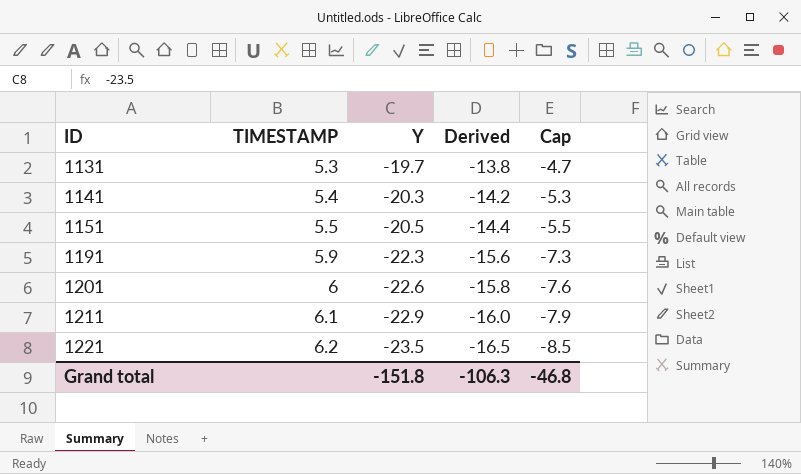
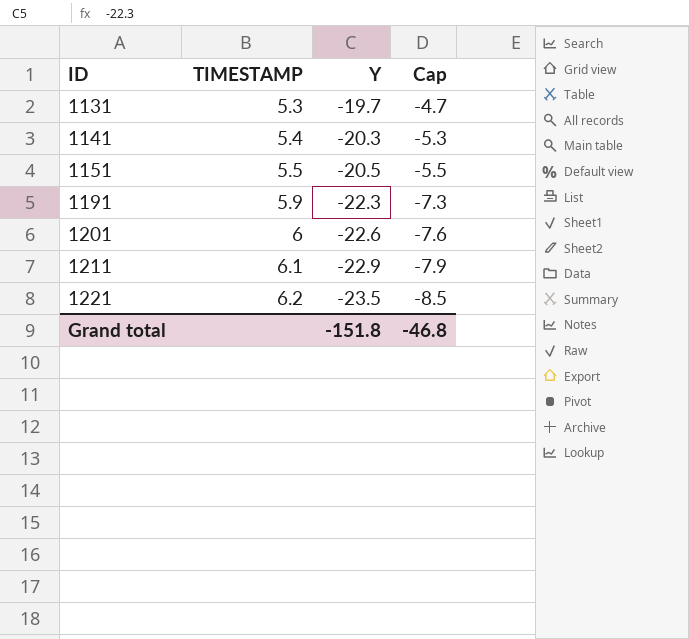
column Derived | formula: [Y] * 0.7 -> none

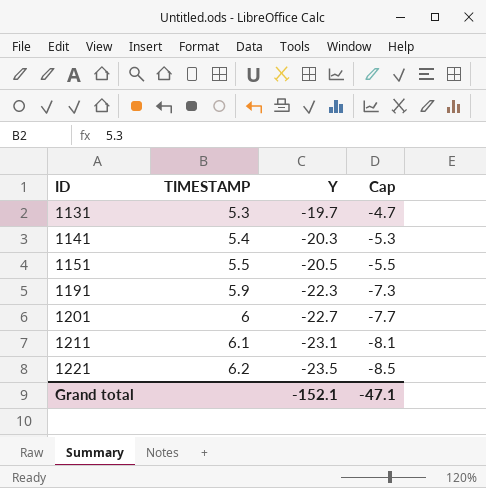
1201 | Y: -22.6 -> -22.7
1201 | Cap: -7.6 -> -7.7
1211 | Y: -22.9 -> -23.1
1211 | Cap: -7.9 -> -8.1
Grand total | Y: -151.8 -> -152.1
Grand total | Cap: -46.8 -> -47.1

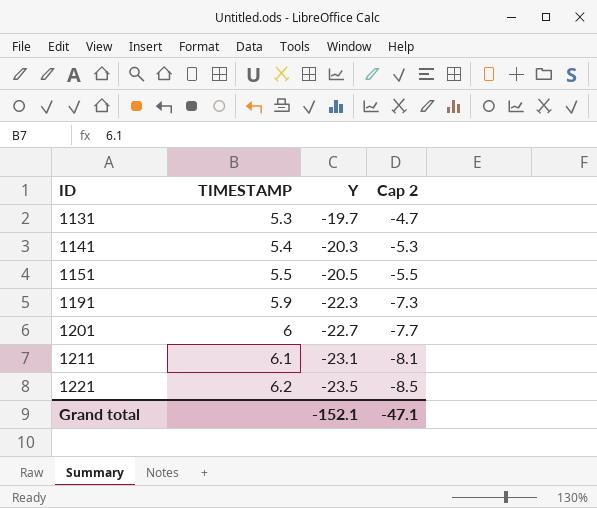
column name: Cap -> Cap 2

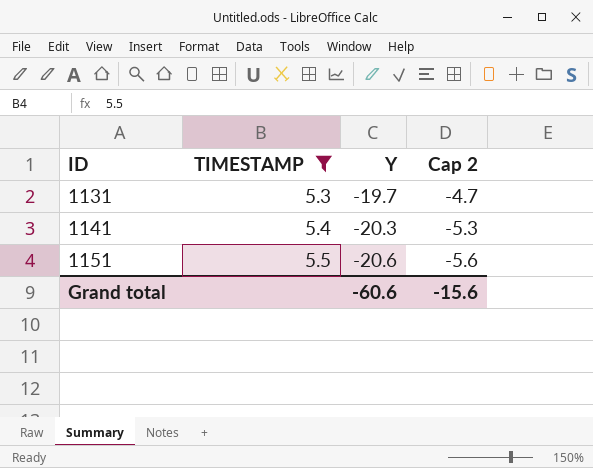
filter: none -> TIMESTAMP <= 5.5
1151 | Y: -20.5 -> -20.6
1151 | Cap 2: -5.5 -> -5.6
Grand total | Y: -152.1 -> -60.6
Grand total | Cap 2: -47.1 -> -15.6

